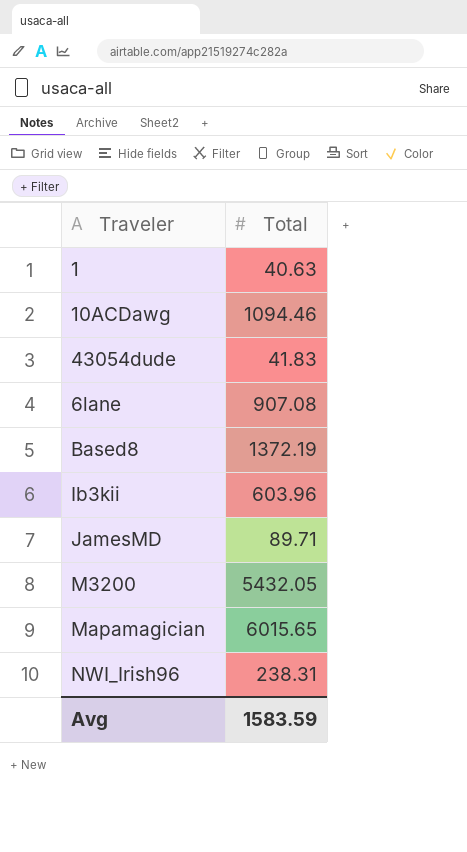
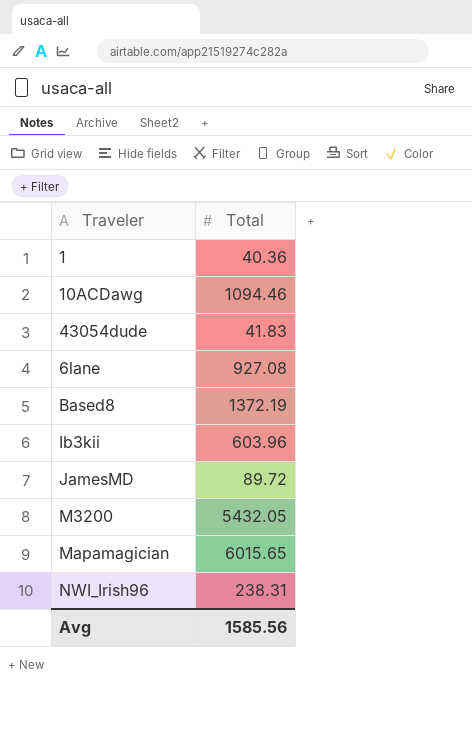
1 | Total: 40.63 -> 40.36
6lane | Total: 907.08 -> 927.08
JamesMD | Total: 89.71 -> 89.72
Avg | Total: 1583.59 -> 1585.56

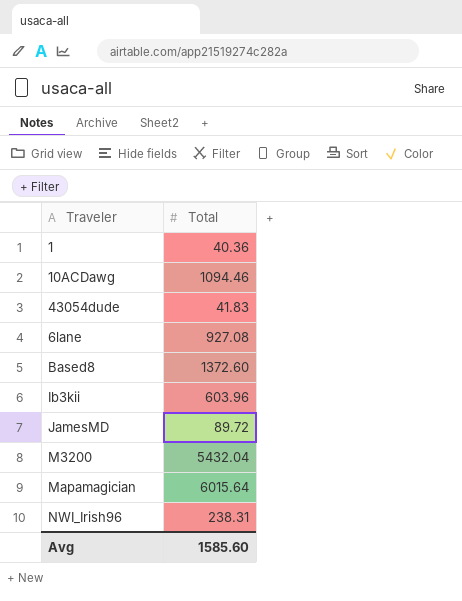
Based8 | Total: 1372.19 -> 1372.60
M3200 | Total: 5432.05 -> 5432.04
Mapamagician | Total: 6015.65 -> 6015.64
Avg | Total: 1585.56 -> 1585.60

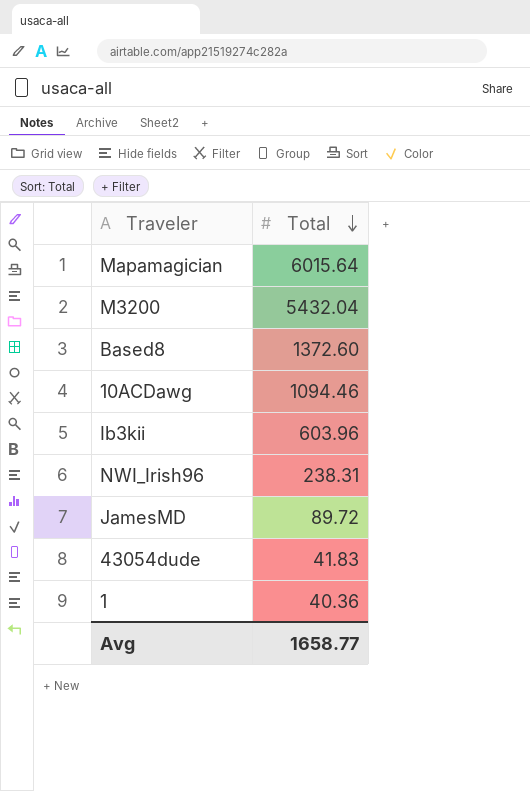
row order: none -> Total descending
row 6lane: 927.08 -> none
Avg | Total: 1585.60 -> 1658.77

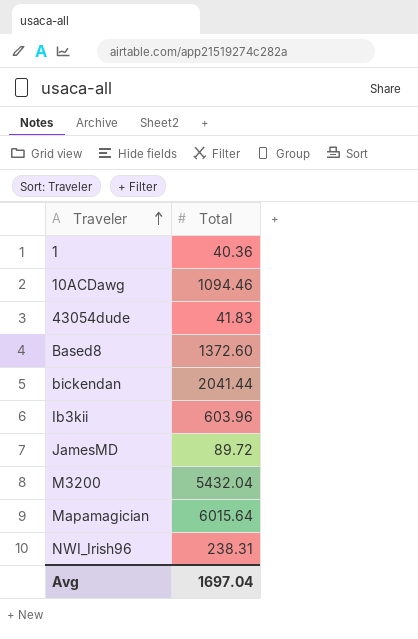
row order: Total descending -> Traveler ascending
row bickendan: none -> 2041.44
Avg | Total: 1658.77 -> 1697.04

